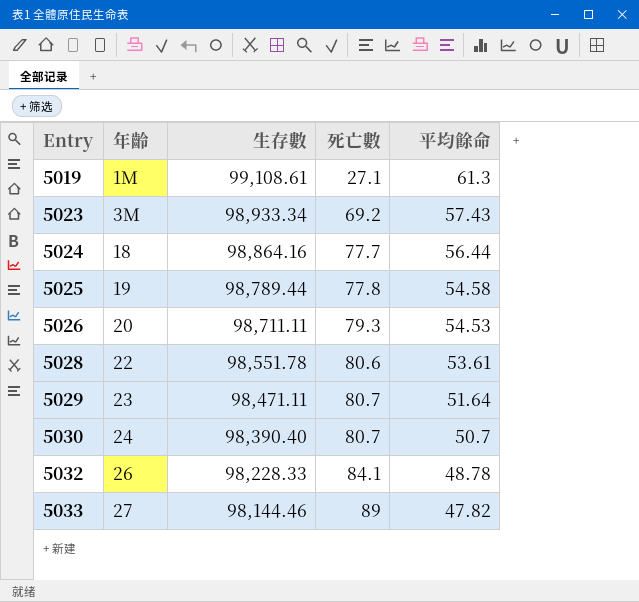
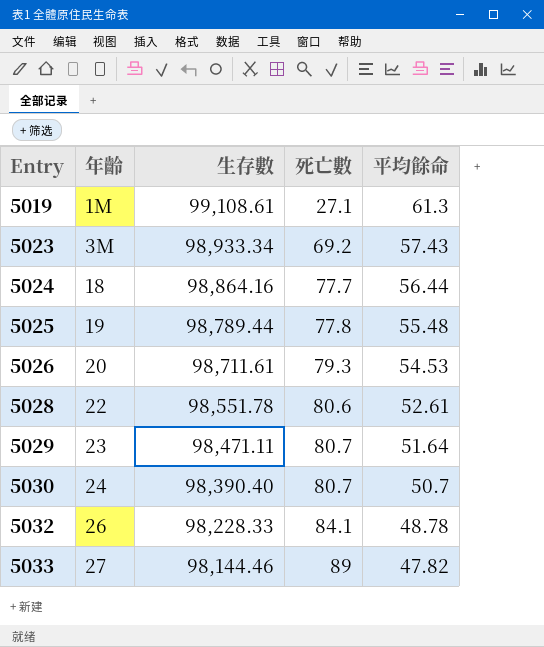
5025 | 平均餘命: 54.58 -> 55.48
5026 | 生存數: 98,711.11 -> 98,711.61
5028 | 平均餘命: 53.61 -> 52.61

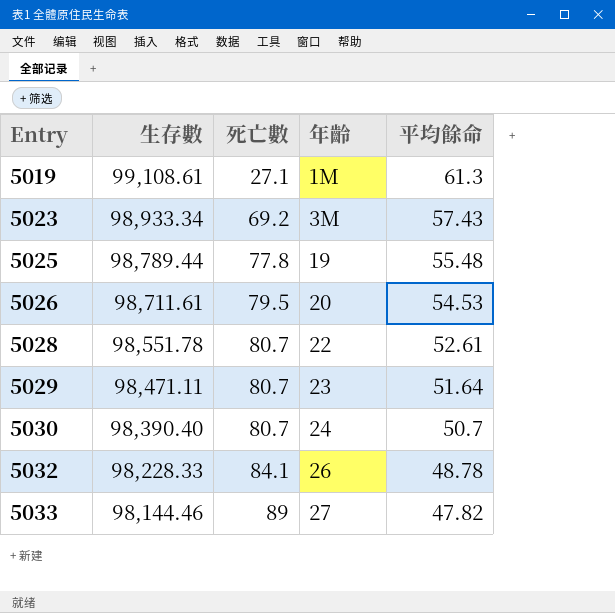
column 年齡 | position: 2 -> 4
row 5024: 18 | 98,864.16 | 77.7 | 56.44 -> none
5026 | 死亡數: 79.3 -> 79.5
5028 | 死亡數: 80.6 -> 80.7

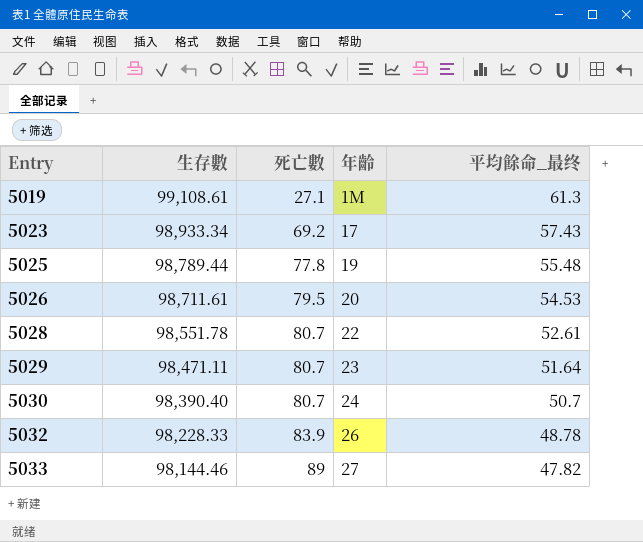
column name: 平均餘命 -> 平均餘命_最终
5023 | 年齡: 3M -> 17
5032 | 死亡數: 84.1 -> 83.9

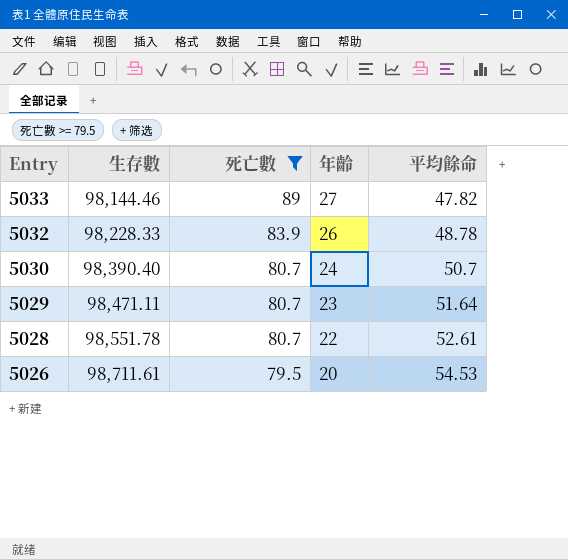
filter: none -> 死亡數 >= 79.5
row order: Entry ascending -> Entry descending
column name: 平均餘命_最终 -> 平均餘命

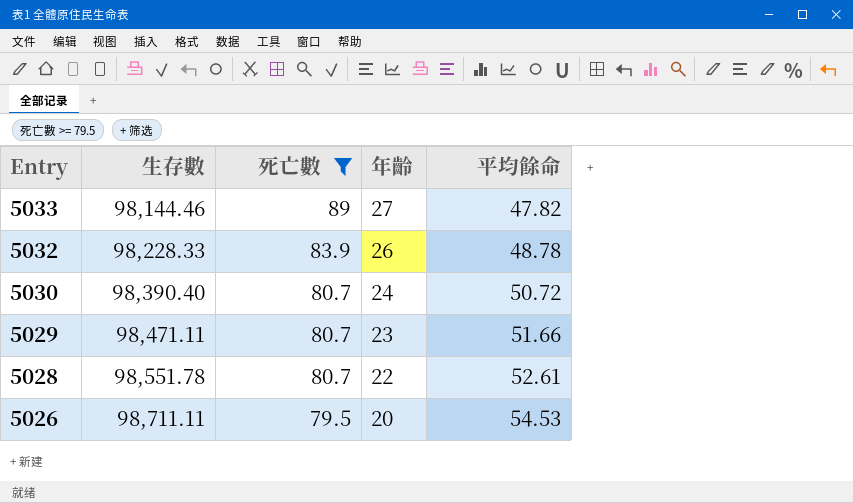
5030 | 平均餘命: 50.7 -> 50.72
5029 | 平均餘命: 51.64 -> 51.66
5026 | 生存數: 98,711.61 -> 98,711.11

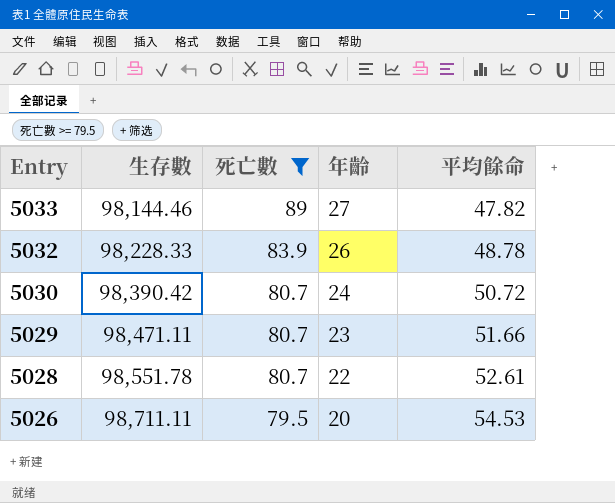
5030 | 生存數: 98,390.40 -> 98,390.42

